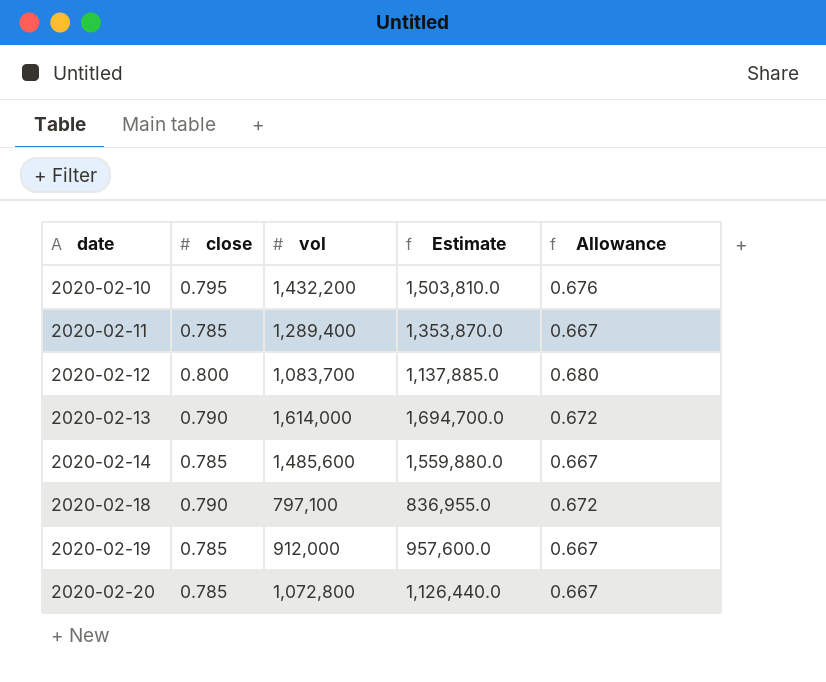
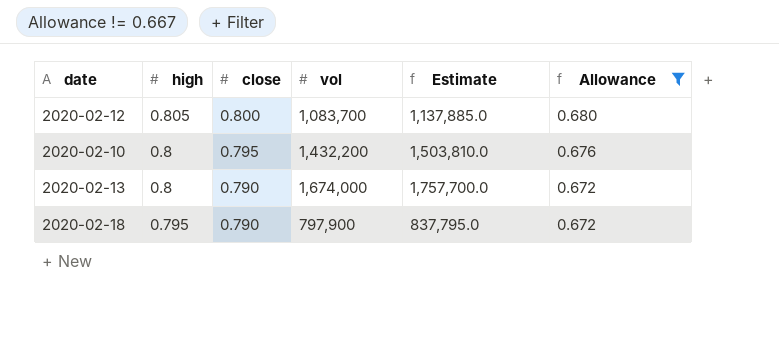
filter: none -> Allowance != 0.667
row order: date ascending -> high descending
column high | position: none -> 2
2020-02-13 | vol: 1,614,000 -> 1,674,000
2020-02-13 | Estimate: 1,694,700.0 -> 1,757,700.0
2020-02-18 | vol: 797,100 -> 797,900
2020-02-18 | Estimate: 836,955.0 -> 837,795.0

